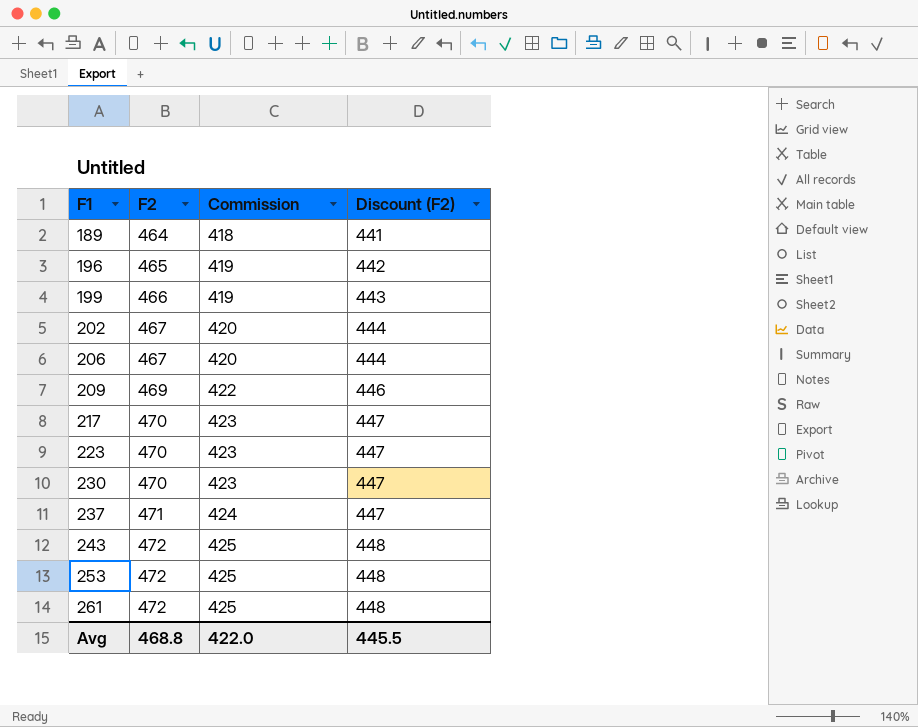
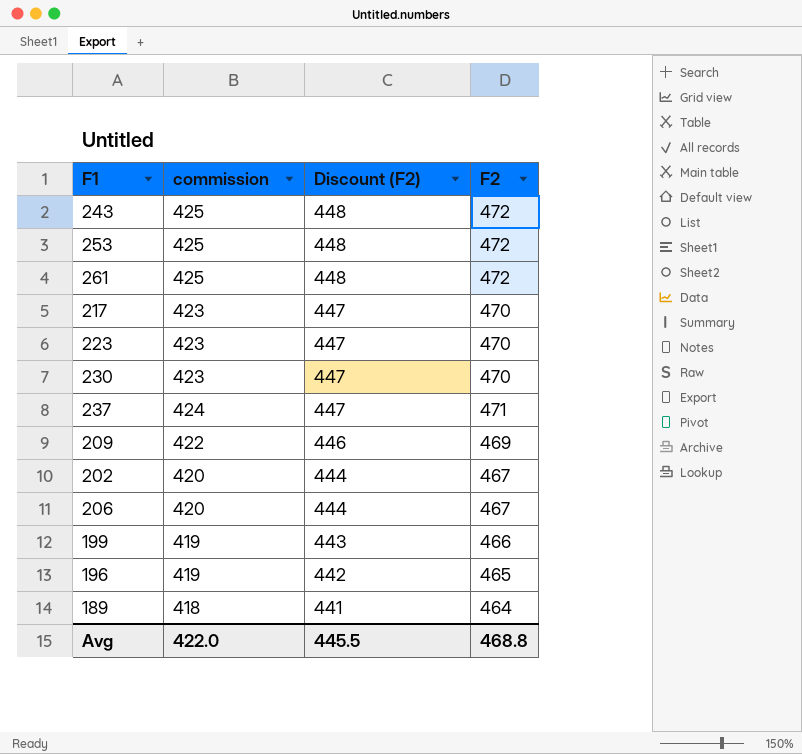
row order: F1 ascending -> Discount (F2) descending
column name: Commission -> commission
column F2 | position: 2 -> 4

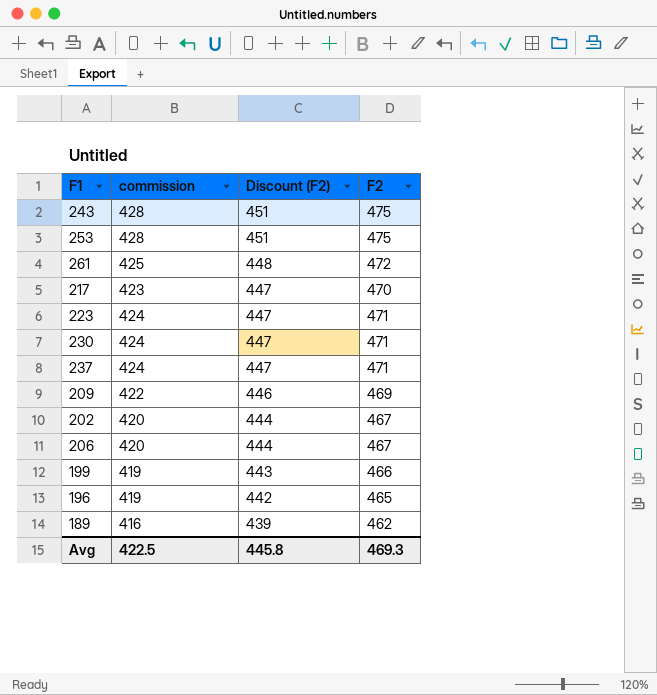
243 | commission: 425 -> 428
243 | Discount (F2): 448 -> 451
243 | F2: 472 -> 475
253 | commission: 425 -> 428
253 | Discount (F2): 448 -> 451
253 | F2: 472 -> 475
223 | commission: 423 -> 424
223 | F2: 470 -> 471
230 | commission: 423 -> 424
230 | F2: 470 -> 471
189 | commission: 418 -> 416
189 | Discount (F2): 441 -> 439
189 | F2: 464 -> 462
Avg | commission: 422.0 -> 422.5
Avg | Discount (F2): 445.5 -> 445.8
Avg | F2: 468.8 -> 469.3

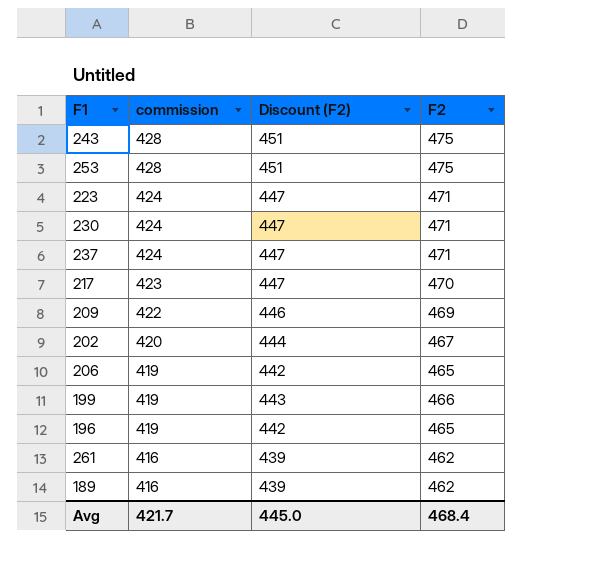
row order: Discount (F2) descending -> commission descending
206 | commission: 420 -> 419
206 | Discount (F2): 444 -> 442
206 | F2: 467 -> 465
261 | commission: 425 -> 416
261 | Discount (F2): 448 -> 439
261 | F2: 472 -> 462
Avg | commission: 422.5 -> 421.7
Avg | Discount (F2): 445.8 -> 445.0
Avg | F2: 469.3 -> 468.4

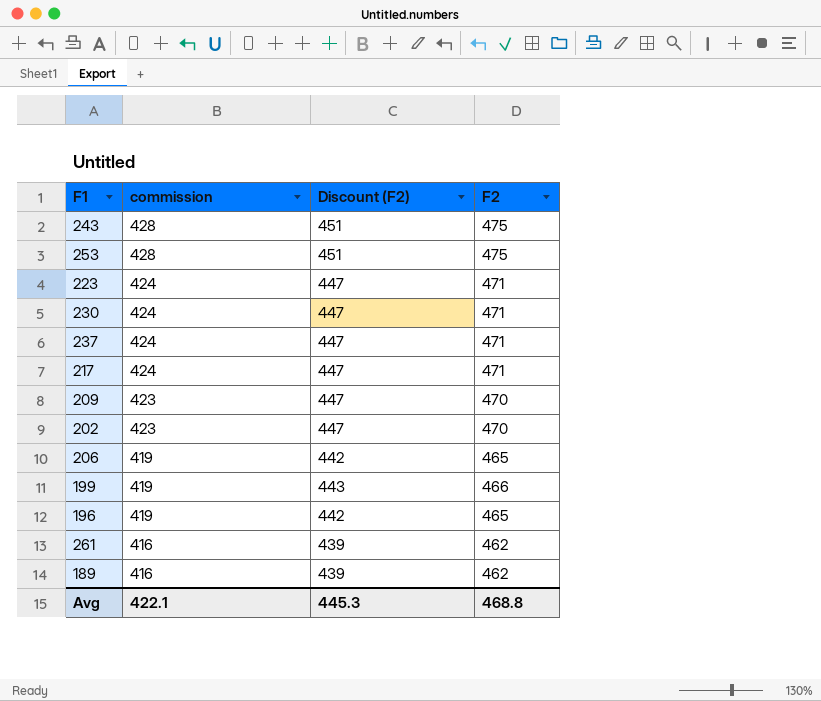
217 | commission: 423 -> 424
217 | F2: 470 -> 471
209 | commission: 422 -> 423
209 | Discount (F2): 446 -> 447
209 | F2: 469 -> 470
202 | commission: 420 -> 423
202 | Discount (F2): 444 -> 447
202 | F2: 467 -> 470
Avg | commission: 421.7 -> 422.1
Avg | Discount (F2): 445.0 -> 445.3
Avg | F2: 468.4 -> 468.8

